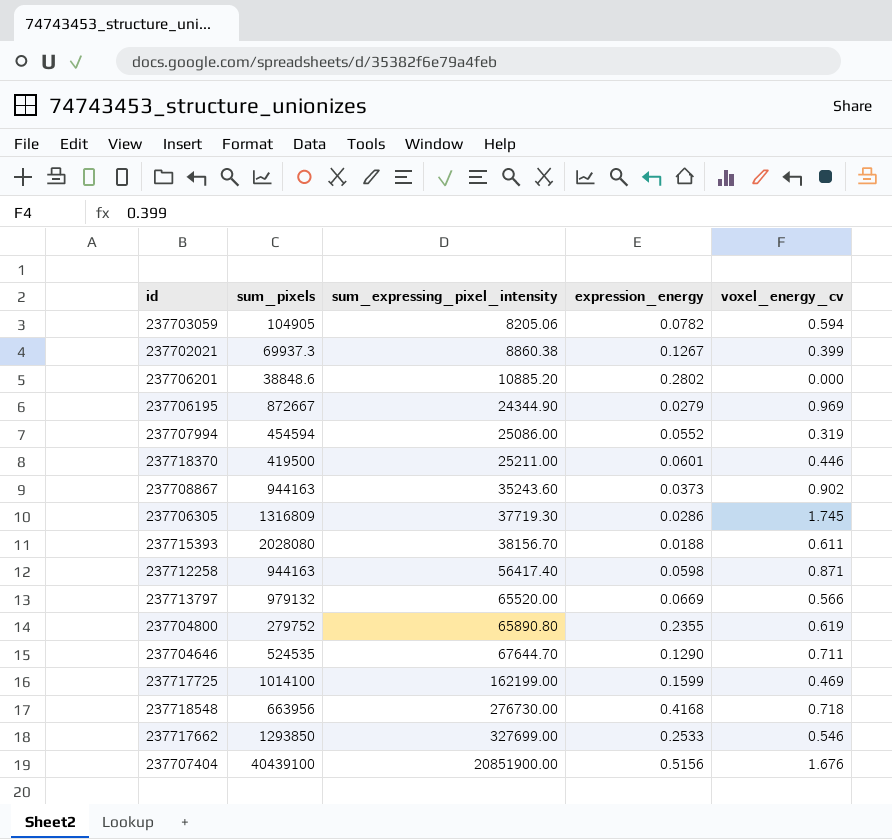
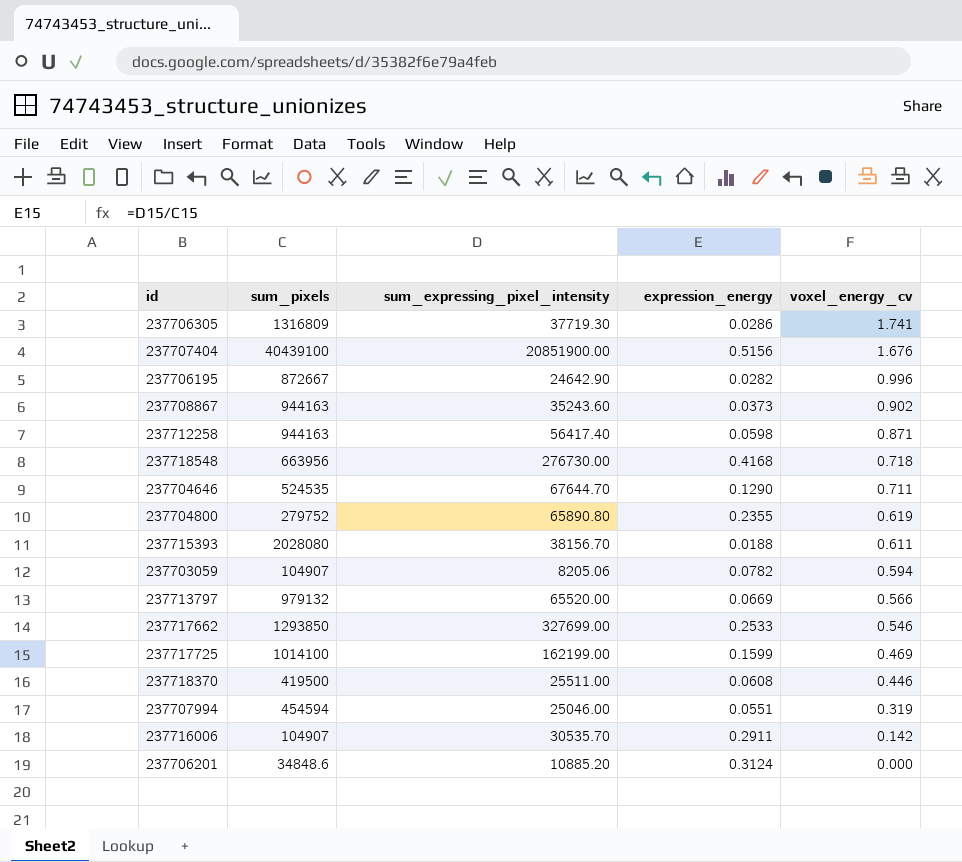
row order: sum_expressing_pixel_intensity ascending -> voxel_energy_cv descending
row 237702021: 69937.3 | 8860.38 | 0.1267 | 0.399 -> none
237706305 | voxel_energy_cv: 1.745 -> 1.741
237706195 | sum_expressing_pixel_intensity: 24344.90 -> 24642.90
237706195 | expression_energy: 0.0279 -> 0.0282
237706195 | voxel_energy_cv: 0.969 -> 0.996
237703059 | sum_pixels: 104905 -> 104907
237718370 | sum_expressing_pixel_intensity: 25211.00 -> 25511.00
237718370 | expression_energy: 0.0601 -> 0.0608
237707994 | sum_expressing_pixel_intensity: 25086.00 -> 25046.00
237707994 | expression_energy: 0.0552 -> 0.0551
row 237716006: none -> 104907 | 30535.70 | 0.2911 | 0.142
237706201 | sum_pixels: 38848.6 -> 34848.6
237706201 | expression_energy: 0.2802 -> 0.3124

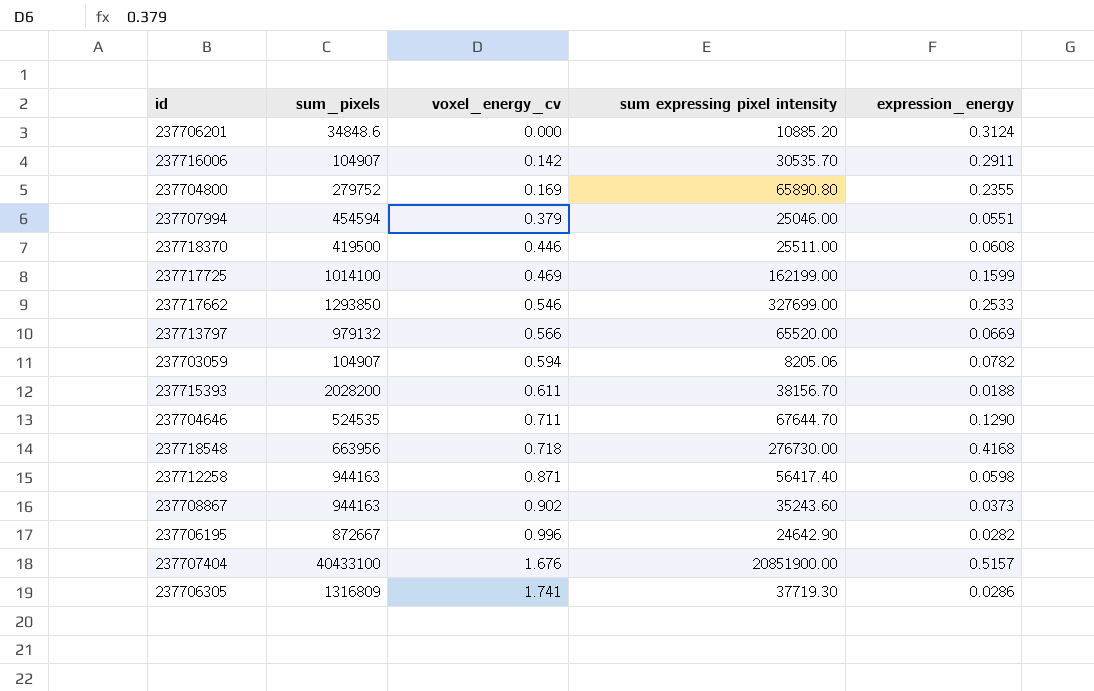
row order: voxel_energy_cv descending -> voxel_energy_cv ascending
column voxel_energy_cv | position: 5 -> 3
column name: sum_expressing_pixel_intensity -> sum expressing pixel intensity
237704800 | voxel_energy_cv: 0.619 -> 0.169
237707994 | voxel_energy_cv: 0.319 -> 0.379
237715393 | sum_pixels: 2028080 -> 2028200
237707404 | sum_pixels: 40439100 -> 40433100
237707404 | expression_energy: 0.5156 -> 0.5157

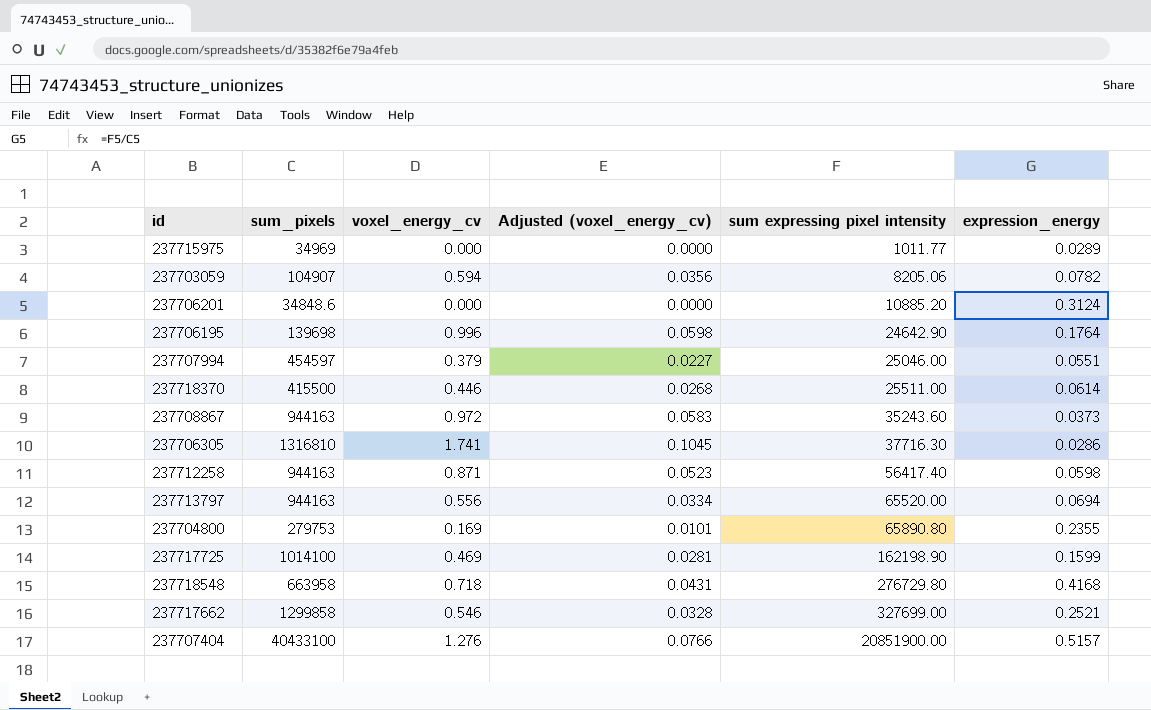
row order: voxel_energy_cv ascending -> sum expressing pixel intensity ascending
column Adjusted (voxel_energy_cv) | formula: none -> [voxel_energy_cv] * 0.06
row 237716006: 104907 | 0.142 | 30535.70 | 0.2911 -> none
row 237715393: 2028200 | 0.611 | 38156.70 | 0.0188 -> none
row 237704646: 524535 | 0.711 | 67644.70 | 0.1290 -> none
row 237715975: none -> 34969 | 0.000 | 0.0000 | 1011.77 | 0.0289
237706195 | sum_pixels: 872667 -> 139698
237706195 | expression_energy: 0.0282 -> 0.1764
237707994 | sum_pixels: 454594 -> 454597
237718370 | sum_pixels: 419500 -> 415500
237718370 | expression_energy: 0.0608 -> 0.0614
237708867 | voxel_energy_cv: 0.902 -> 0.972
237706305 | sum_pixels: 1316809 -> 1316810
237706305 | sum expressing pixel intensity: 37719.30 -> 37716.30
237713797 | sum_pixels: 979132 -> 944163
237713797 | voxel_energy_cv: 0.566 -> 0.556
237713797 | expression_energy: 0.0669 -> 0.0694
237704800 | sum_pixels: 279752 -> 279753
237717725 | sum expressing pixel intensity: 162199.00 -> 162198.90
237718548 | sum_pixels: 663956 -> 663958
237718548 | sum expressing pixel intensity: 276730.00 -> 276729.80
237717662 | sum_pixels: 1293850 -> 1299858
237717662 | expression_energy: 0.2533 -> 0.2521
237707404 | voxel_energy_cv: 1.676 -> 1.276

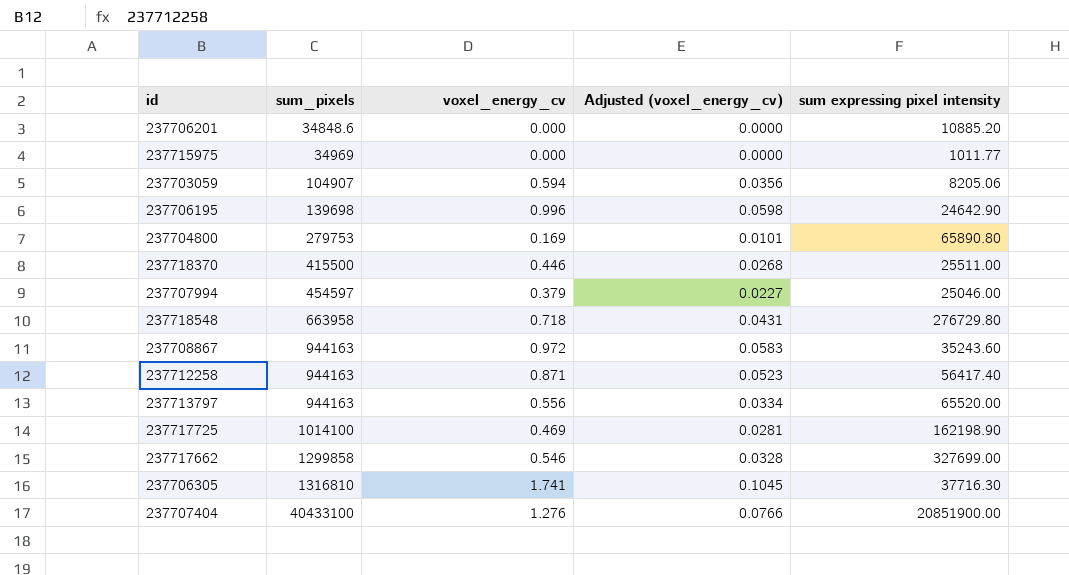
row order: sum expressing pixel intensity ascending -> sum_pixels ascending
column expression_energy | formula: [sum expressing pixel intensity] / [sum_pixels] -> none

